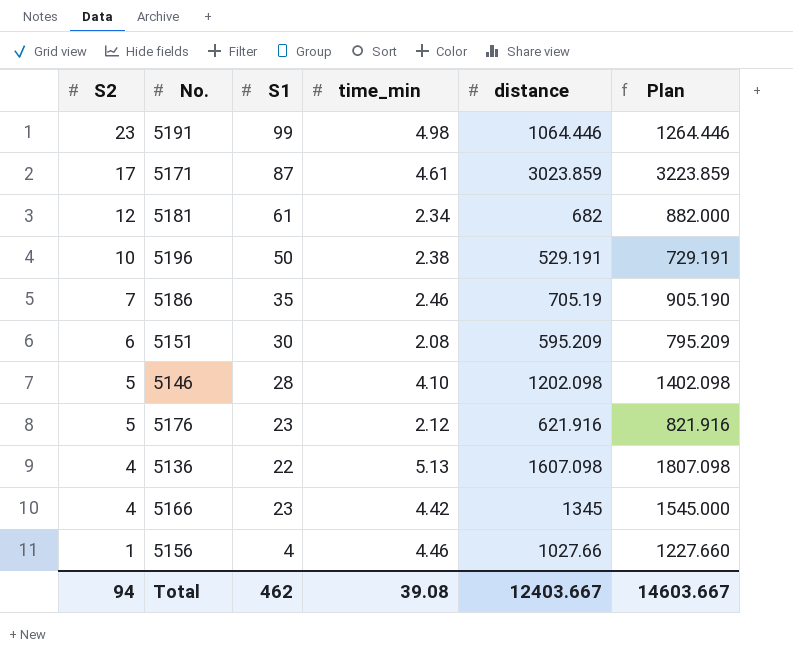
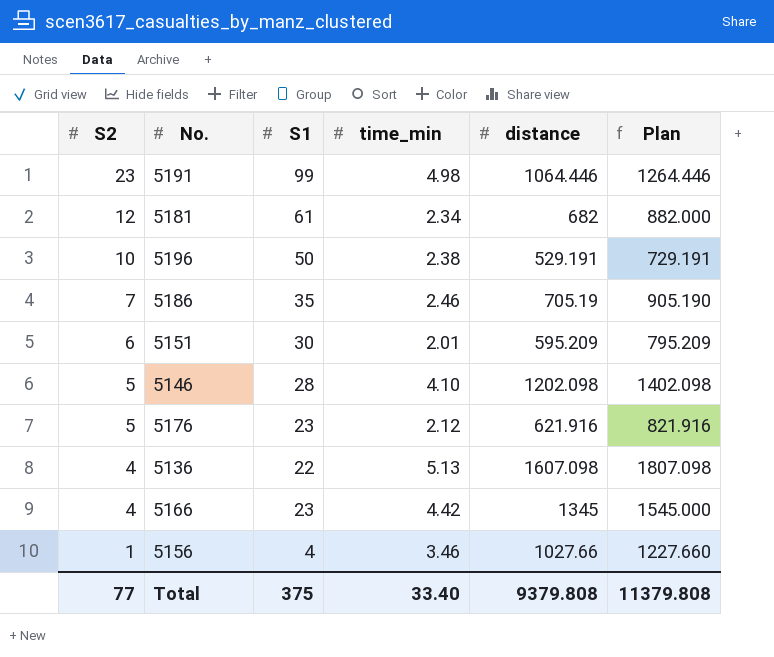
row 5171: 17 | 87 | 4.61 | 3023.859 | 3223.859 -> none
5151 | time_min: 2.08 -> 2.01
5156 | time_min: 4.46 -> 3.46
Total | S2: 94 -> 77
Total | S1: 462 -> 375
Total | time_min: 39.08 -> 33.40
Total | distance: 12403.667 -> 9379.808
Total | Plan: 14603.667 -> 11379.808

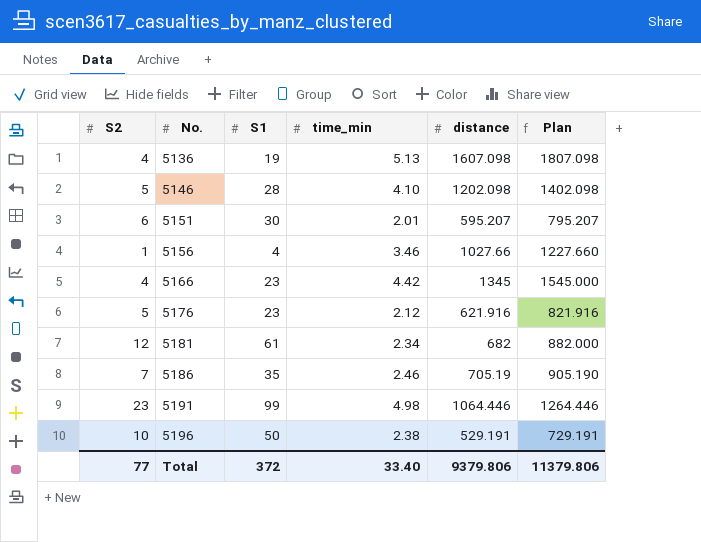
row order: S2 descending -> No. ascending
5136 | S1: 22 -> 19
5151 | distance: 595.209 -> 595.207
5151 | Plan: 795.209 -> 795.207
Total | S1: 375 -> 372
Total | distance: 9379.808 -> 9379.806
Total | Plan: 11379.808 -> 11379.806

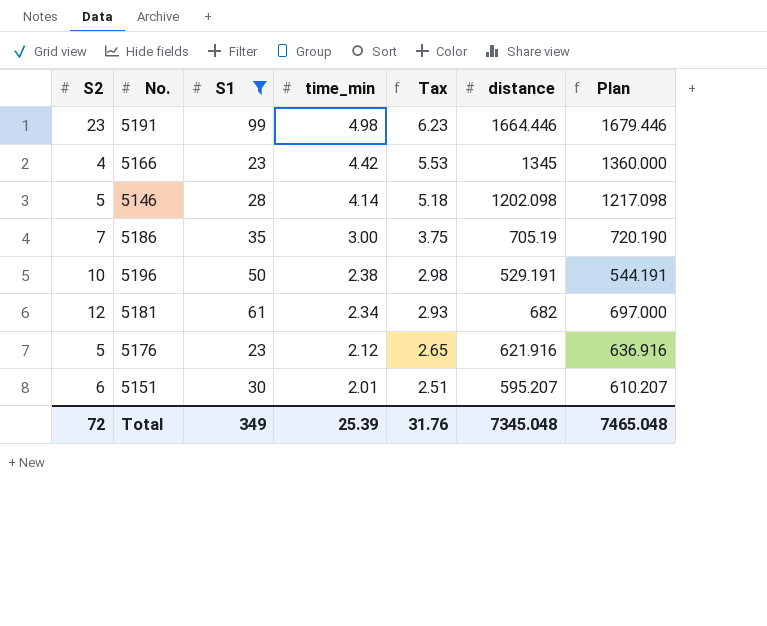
filter: none -> S1 >= 23
row order: No. ascending -> time_min descending
column Tax | formula: none -> [time_min] * 1.25
column Plan | formula: [distance] + 200 -> [distance] + 15
5191 | distance: 1064.446 -> 1664.446
5146 | time_min: 4.10 -> 4.14
5186 | time_min: 2.46 -> 3.00
Total | S2: 77 -> 72
Total | S1: 372 -> 349
Total | time_min: 33.40 -> 25.39
Total | distance: 9379.806 -> 7345.048
Total | Plan: 11379.806 -> 7465.048

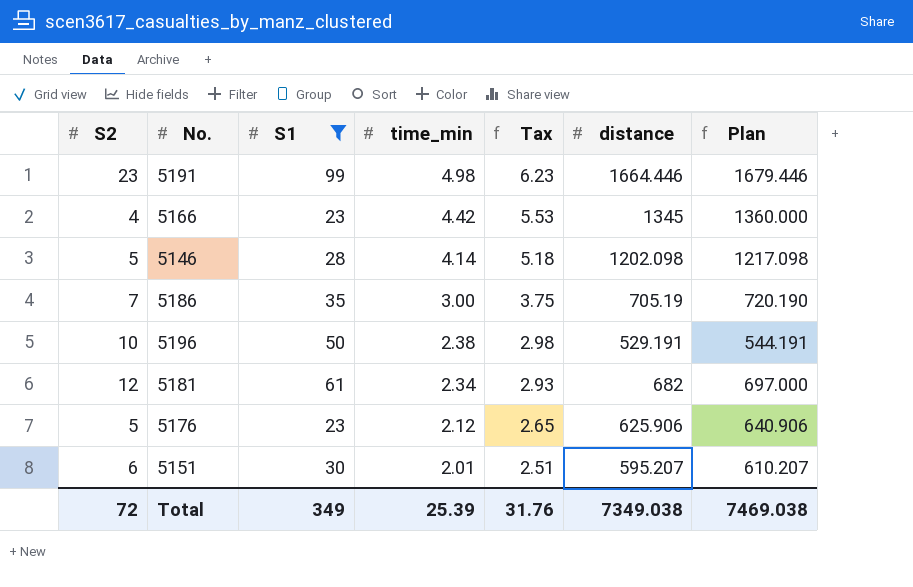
5176 | distance: 621.916 -> 625.906
5176 | Plan: 636.916 -> 640.906
Total | distance: 7345.048 -> 7349.038
Total | Plan: 7465.048 -> 7469.038

